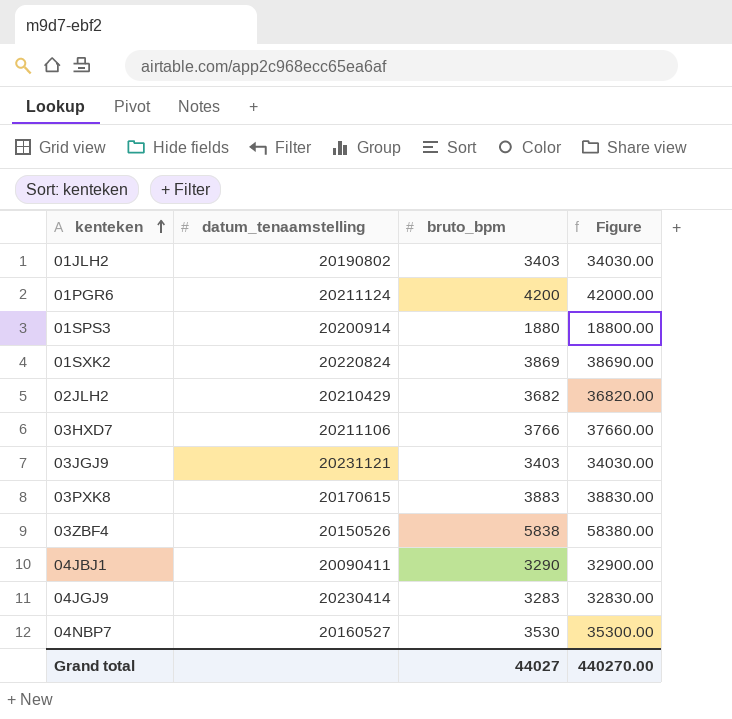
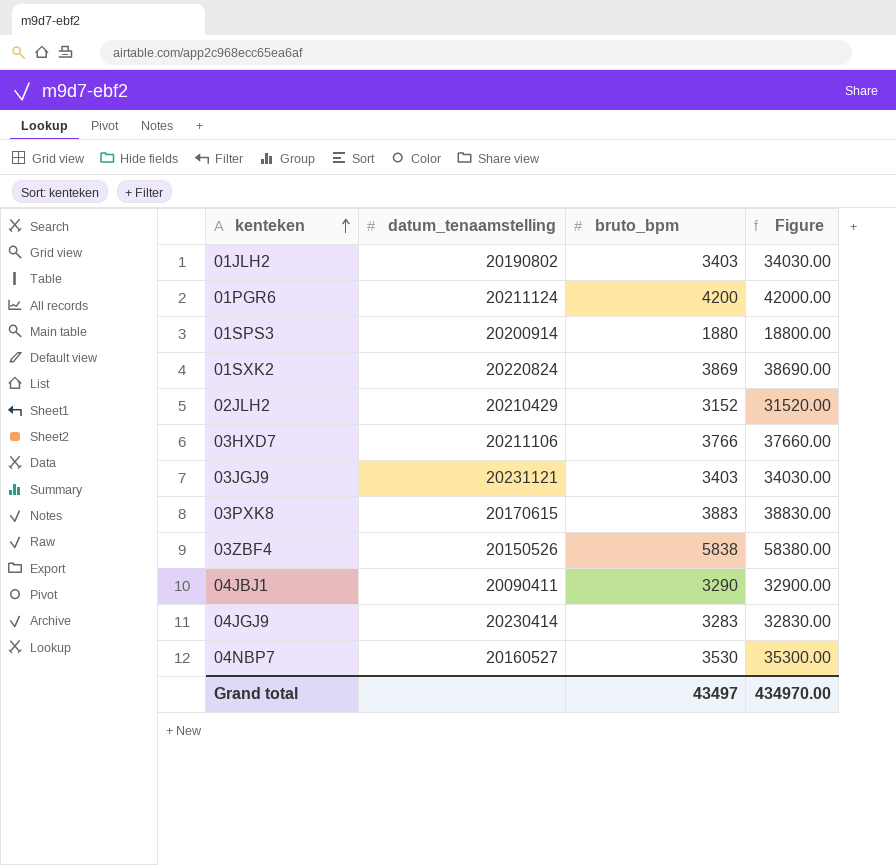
02JLH2 | bruto_bpm: 3682 -> 3152
02JLH2 | Figure: 36820.00 -> 31520.00
Grand total | bruto_bpm: 44027 -> 43497
Grand total | Figure: 440270.00 -> 434970.00

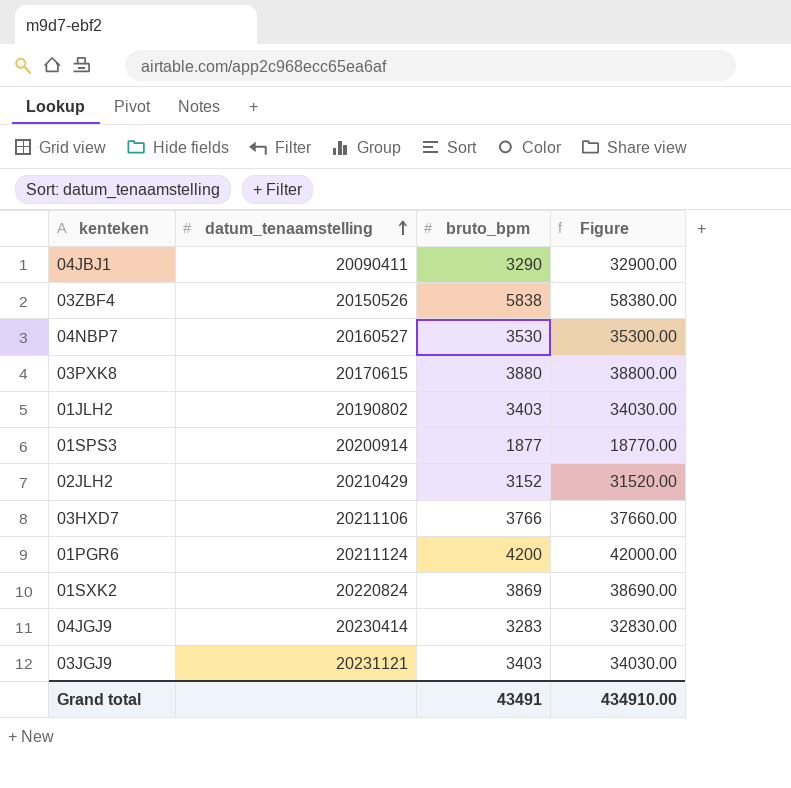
row order: kenteken ascending -> datum_tenaamstelling ascending
03PXK8 | bruto_bpm: 3883 -> 3880
03PXK8 | Figure: 38830.00 -> 38800.00
01SPS3 | bruto_bpm: 1880 -> 1877
01SPS3 | Figure: 18800.00 -> 18770.00
Grand total | bruto_bpm: 43497 -> 43491
Grand total | Figure: 434970.00 -> 434910.00

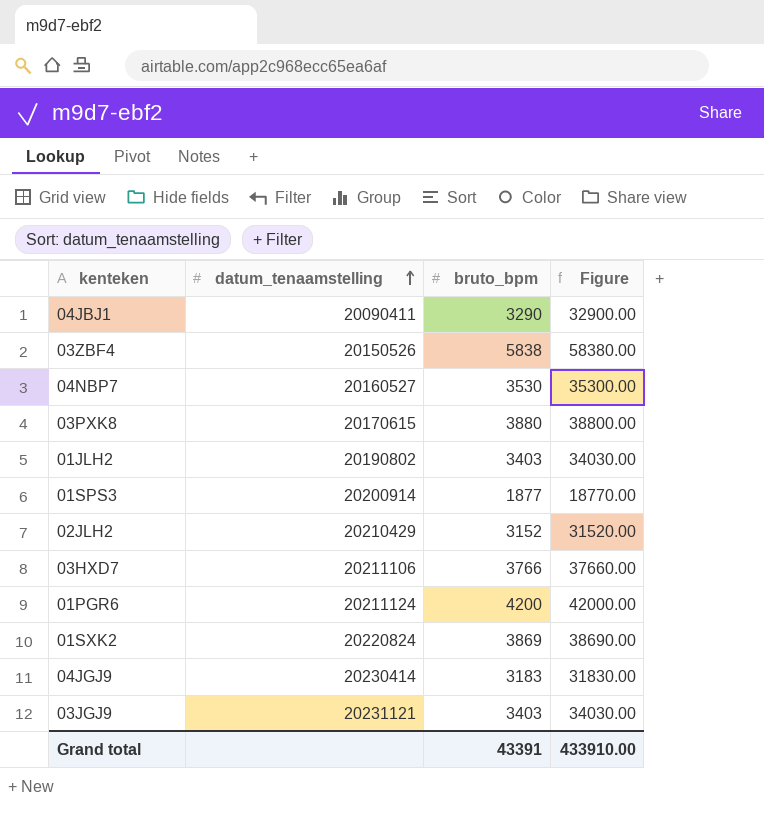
04JGJ9 | bruto_bpm: 3283 -> 3183
04JGJ9 | Figure: 32830.00 -> 31830.00
Grand total | bruto_bpm: 43491 -> 43391
Grand total | Figure: 434910.00 -> 433910.00

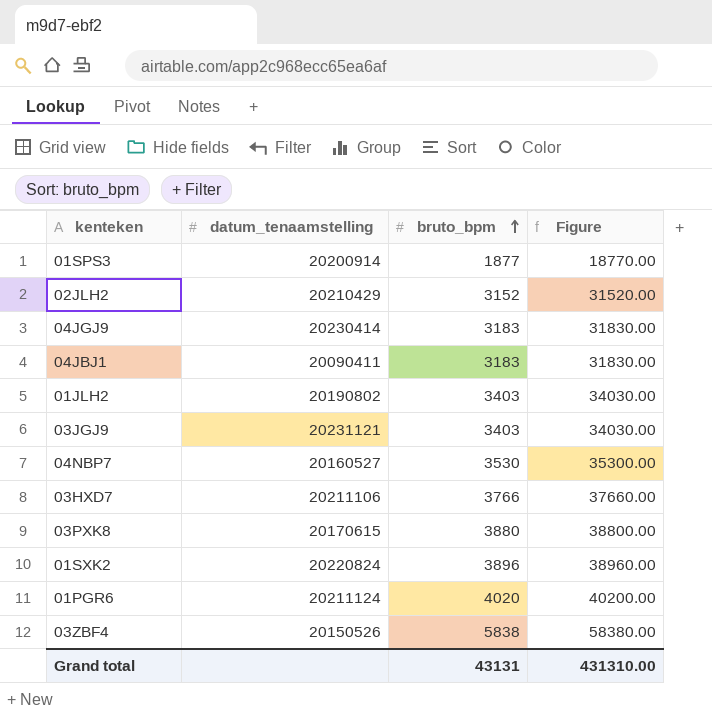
row order: datum_tenaamstelling ascending -> bruto_bpm ascending
04JBJ1 | bruto_bpm: 3290 -> 3183
04JBJ1 | Figure: 32900.00 -> 31830.00
01SXK2 | bruto_bpm: 3869 -> 3896
01SXK2 | Figure: 38690.00 -> 38960.00
01PGR6 | bruto_bpm: 4200 -> 4020
01PGR6 | Figure: 42000.00 -> 40200.00
Grand total | bruto_bpm: 43391 -> 43131
Grand total | Figure: 433910.00 -> 431310.00

